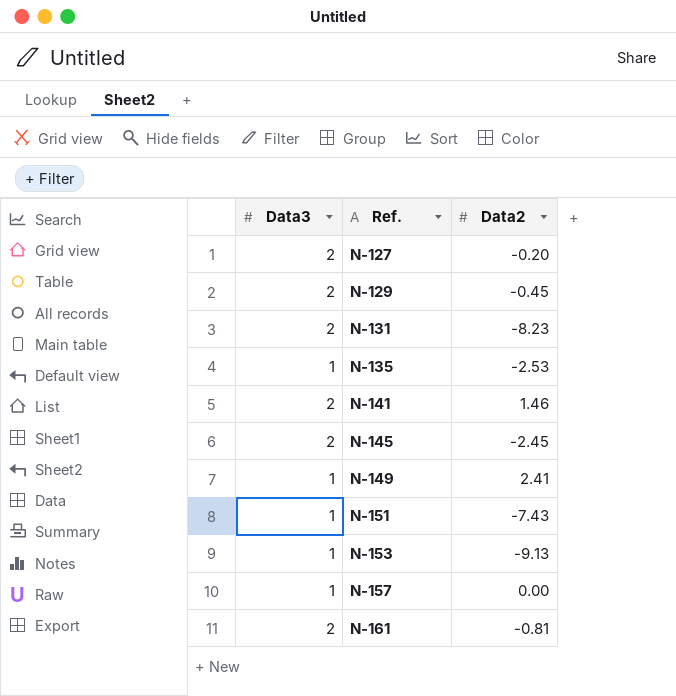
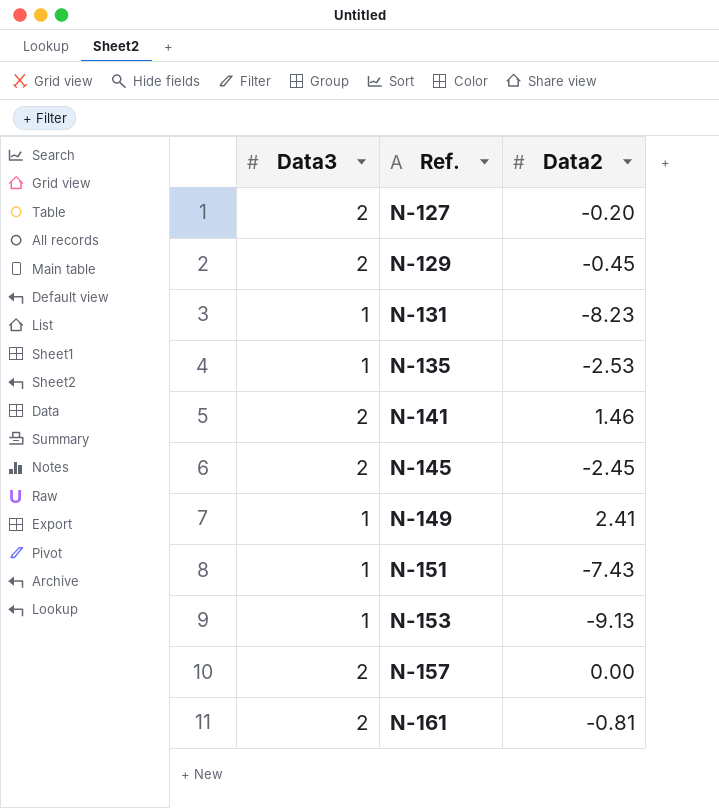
N-131 | Data3: 2 -> 1
N-157 | Data3: 1 -> 2

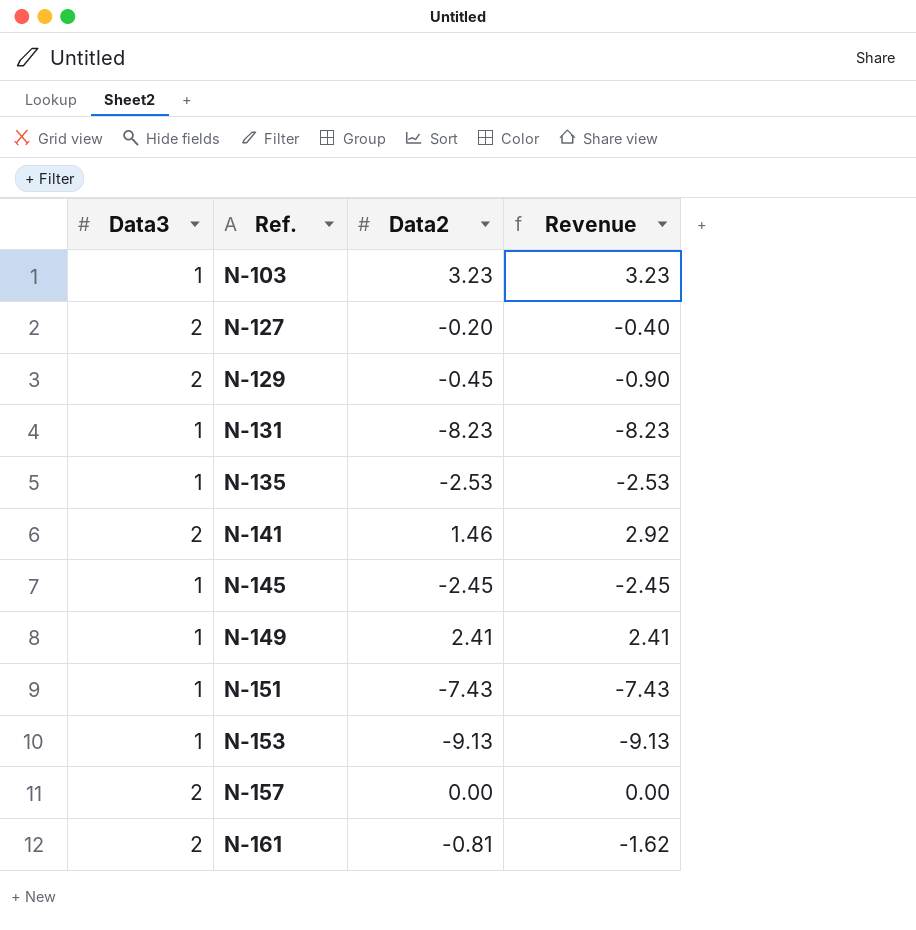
column Revenue | formula: none -> [Data3] * [Data2]
row N-103: none -> 1 | 3.23 | 3.23
N-145 | Data3: 2 -> 1

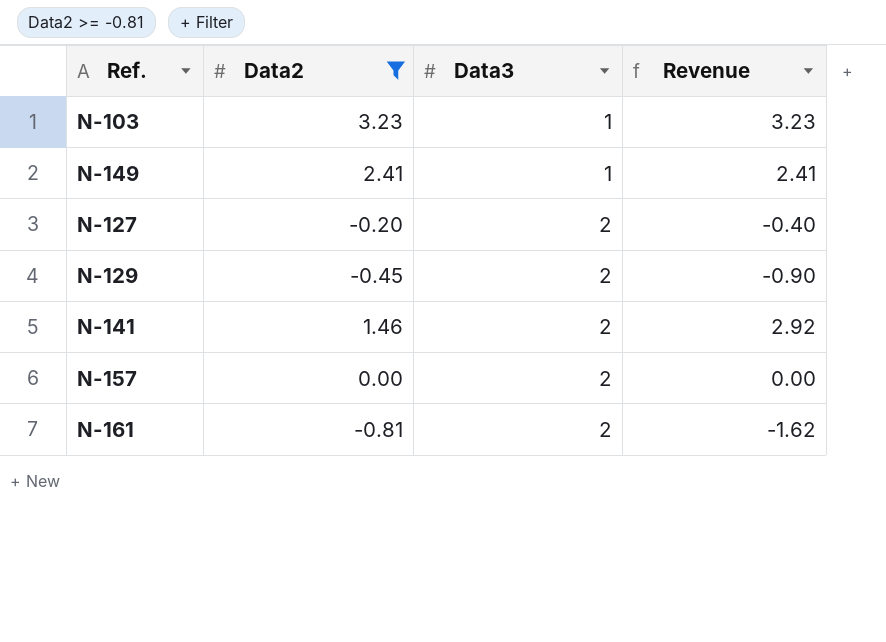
filter: none -> Data2 >= -0.81
row order: Ref. ascending -> Data3 ascending
column Data3 | position: 1 -> 3

